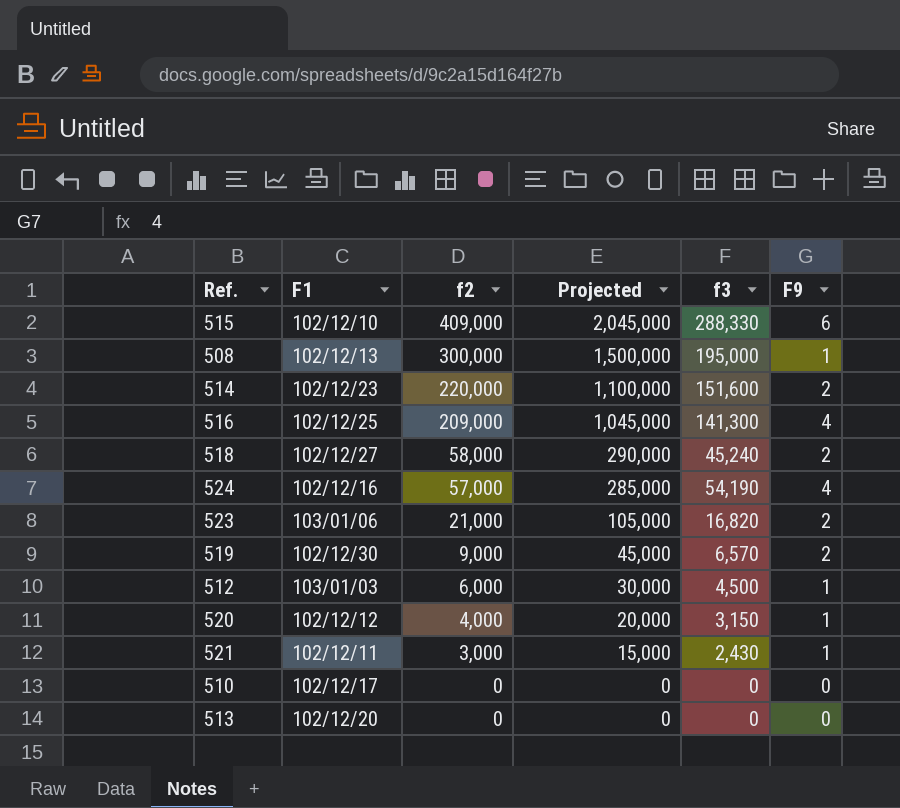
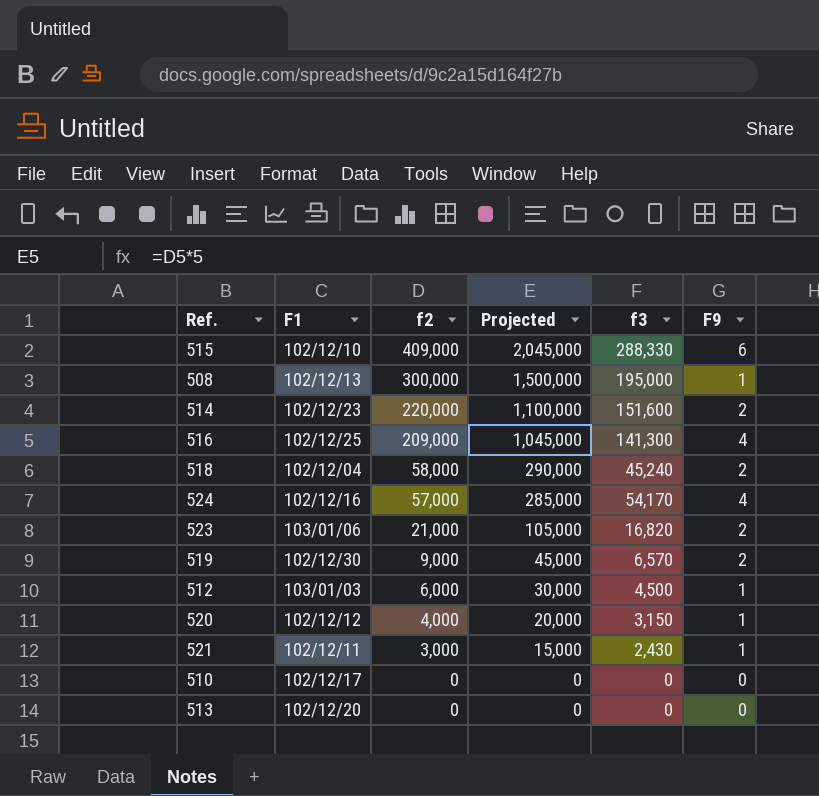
518 | F1: 102/12/27 -> 102/12/04
524 | f3: 54,190 -> 54,170

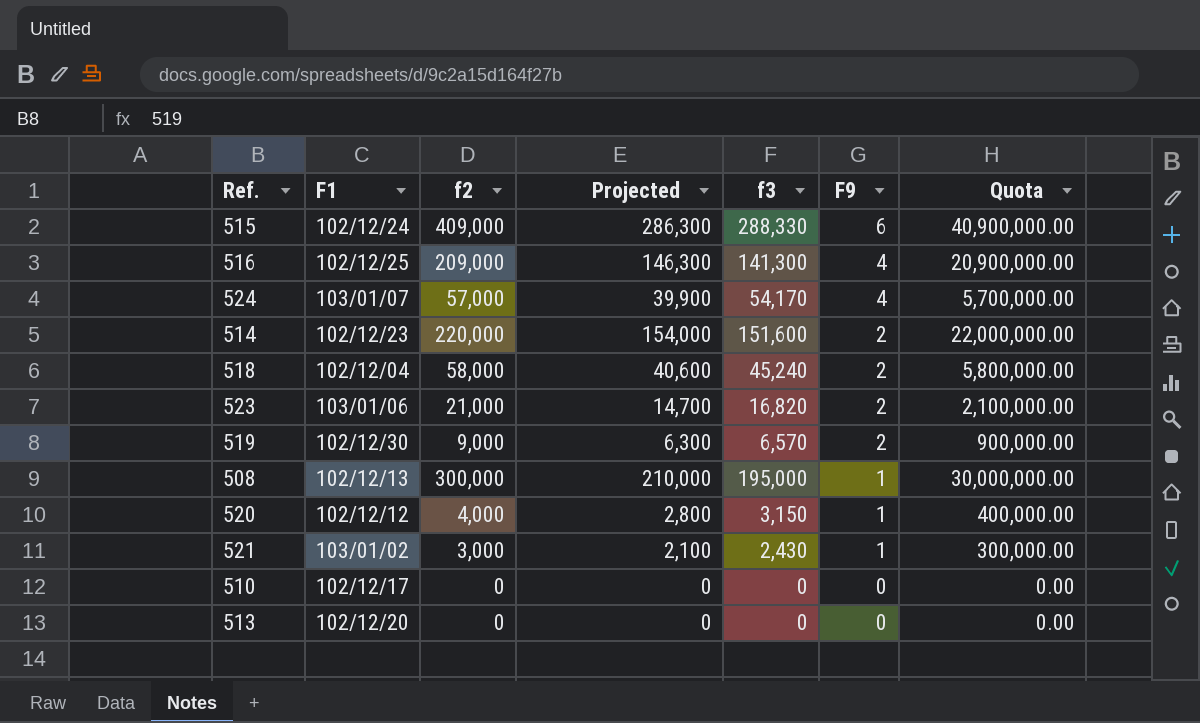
row order: f2 descending -> F9 descending
column Projected | formula: [f2] * 5 -> [f2] * 0.7
column Quota | formula: none -> [f2] * 100
row 512: 103/01/03 | 6,000 | 30,000 | 4,500 | 1 -> none
515 | F1: 102/12/10 -> 102/12/24
524 | F1: 102/12/16 -> 103/01/07
521 | F1: 102/12/11 -> 103/01/02

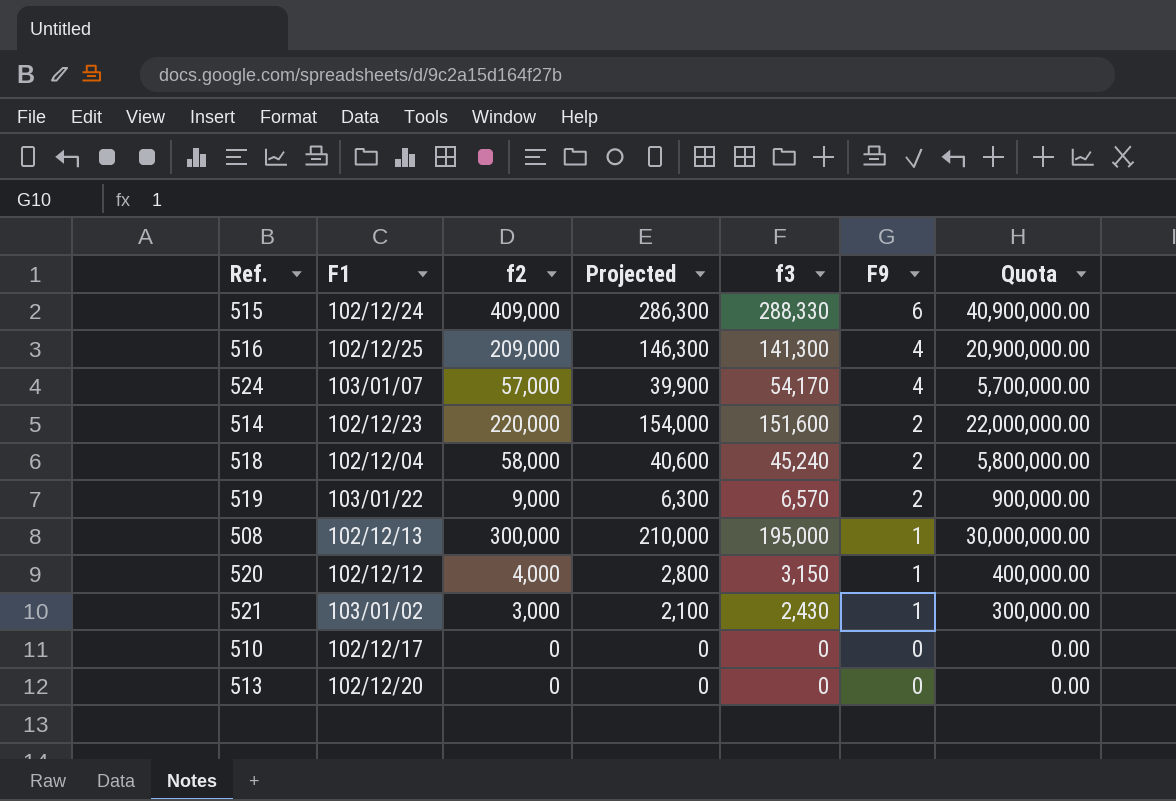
row 523: 103/01/06 | 21,000 | 14,700 | 16,820 | 2 | 2,100,000.00 -> none
519 | F1: 102/12/30 -> 103/01/22

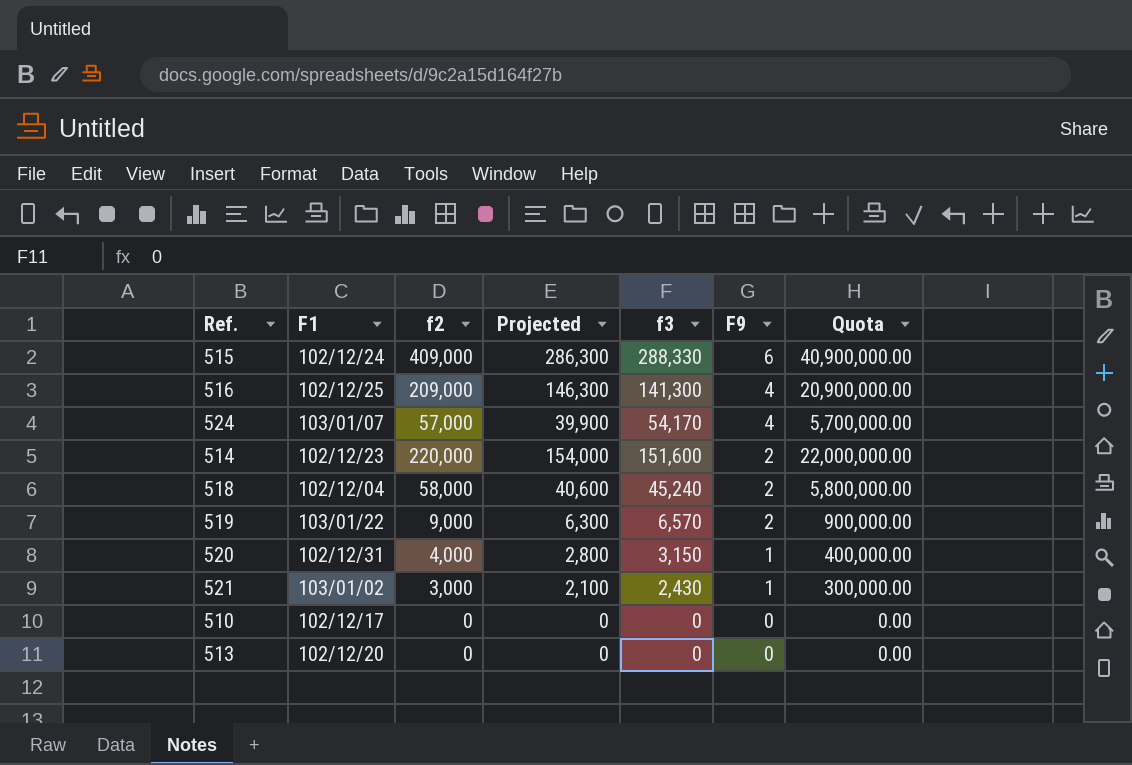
row 508: 102/12/13 | 300,000 | 210,000 | 195,000 | 1 | 30,000,000.00 -> none
520 | F1: 102/12/12 -> 102/12/31

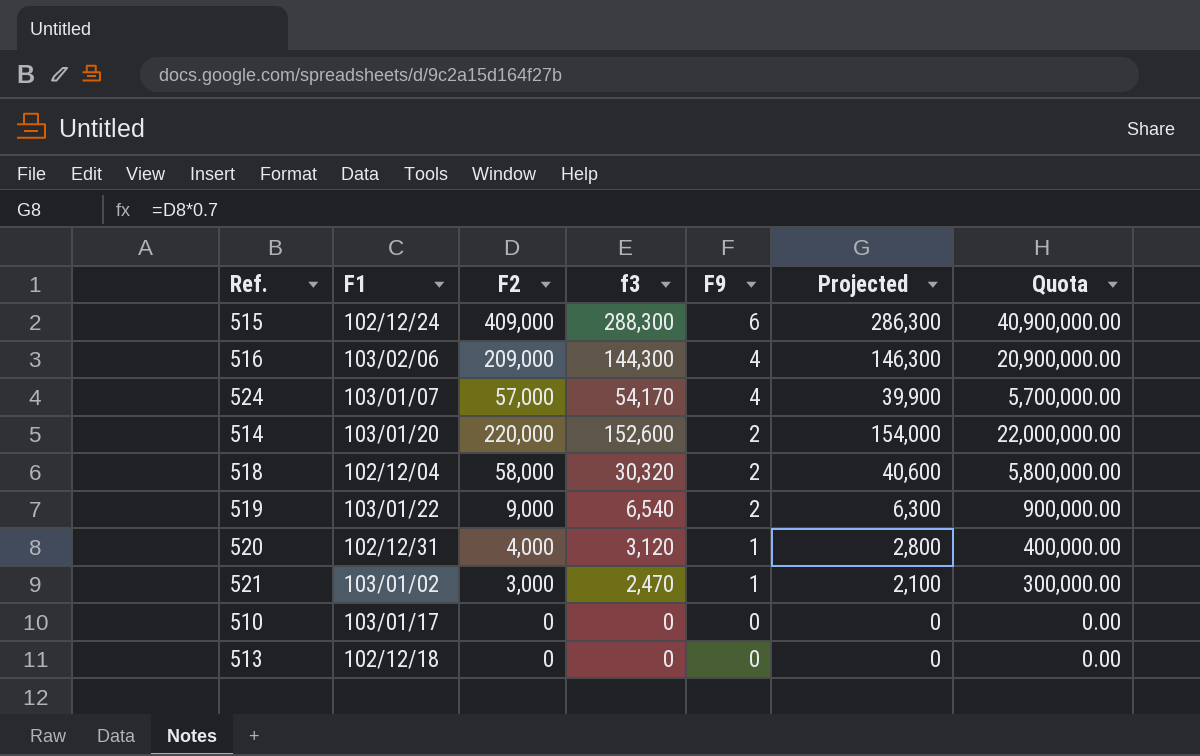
column name: f2 -> F2
column Projected | position: 4 -> 6
515 | f3: 288,330 -> 288,300
516 | F1: 102/12/25 -> 103/02/06
516 | f3: 141,300 -> 144,300
514 | F1: 102/12/23 -> 103/01/20
514 | f3: 151,600 -> 152,600
518 | f3: 45,240 -> 30,320
519 | f3: 6,570 -> 6,540
520 | f3: 3,150 -> 3,120
521 | f3: 2,430 -> 2,470
510 | F1: 102/12/17 -> 103/01/17
513 | F1: 102/12/20 -> 102/12/18

